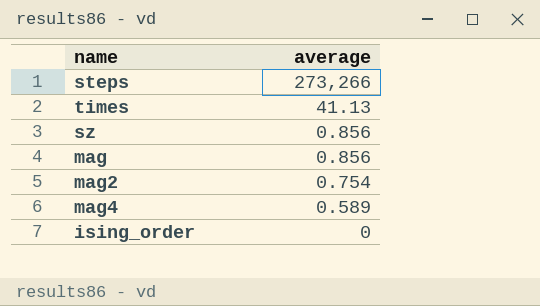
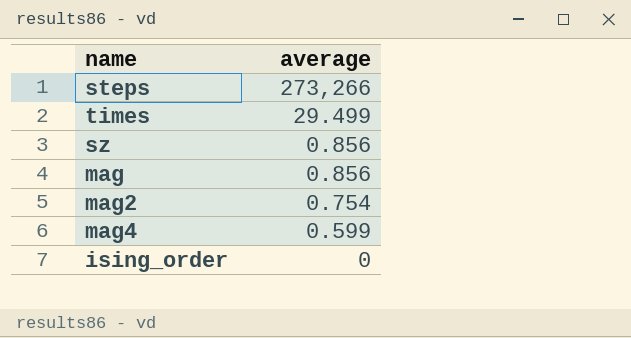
times | average: 41.13 -> 29.499
mag4 | average: 0.589 -> 0.599

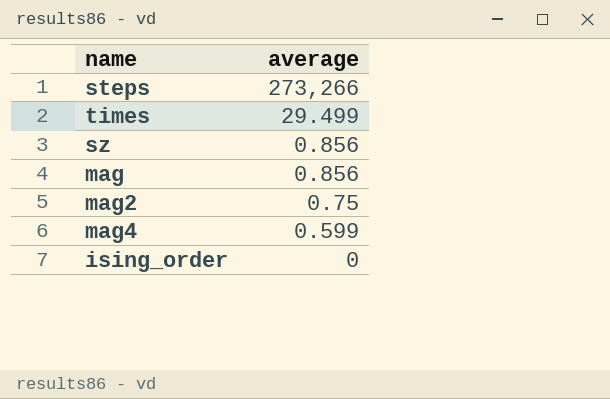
mag2 | average: 0.754 -> 0.75

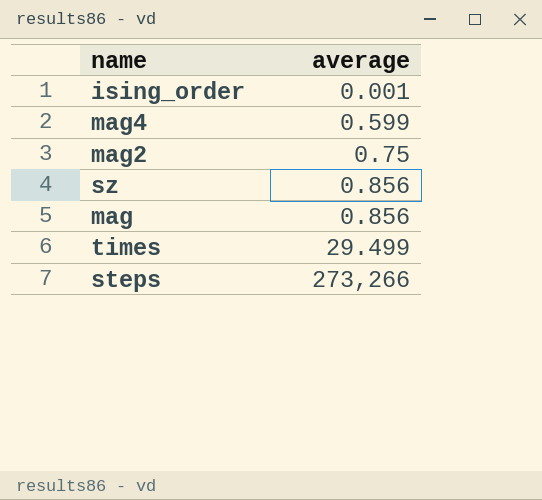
row order: average descending -> average ascending
ising_order | average: 0 -> 0.001

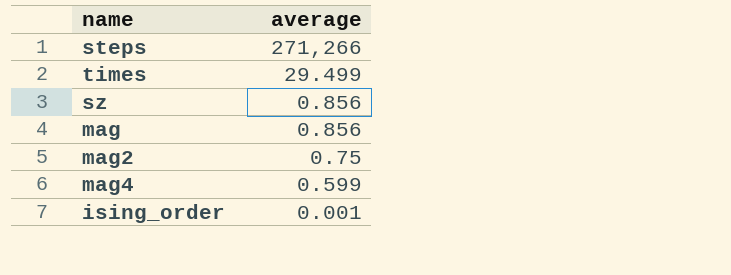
row order: average ascending -> average descending
steps | average: 273,266 -> 271,266

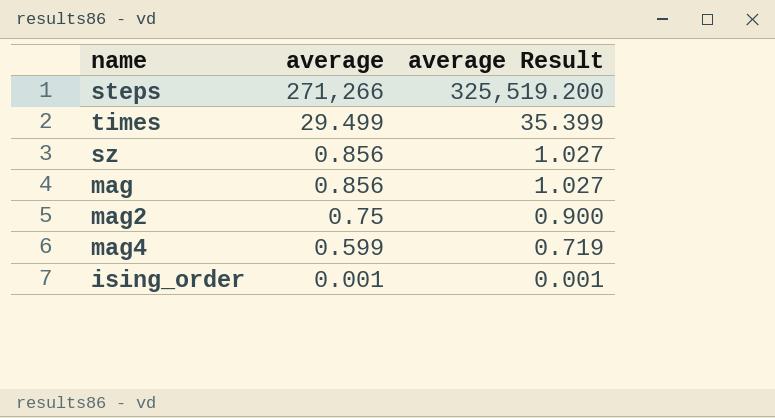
column average Result | formula: none -> [average] * 1.2

